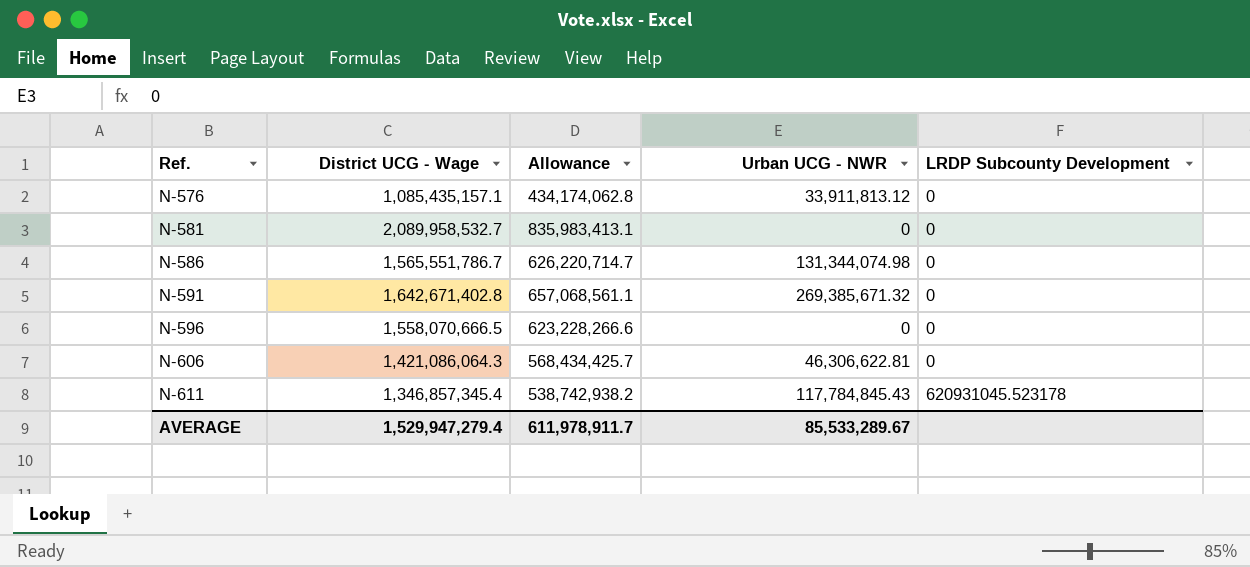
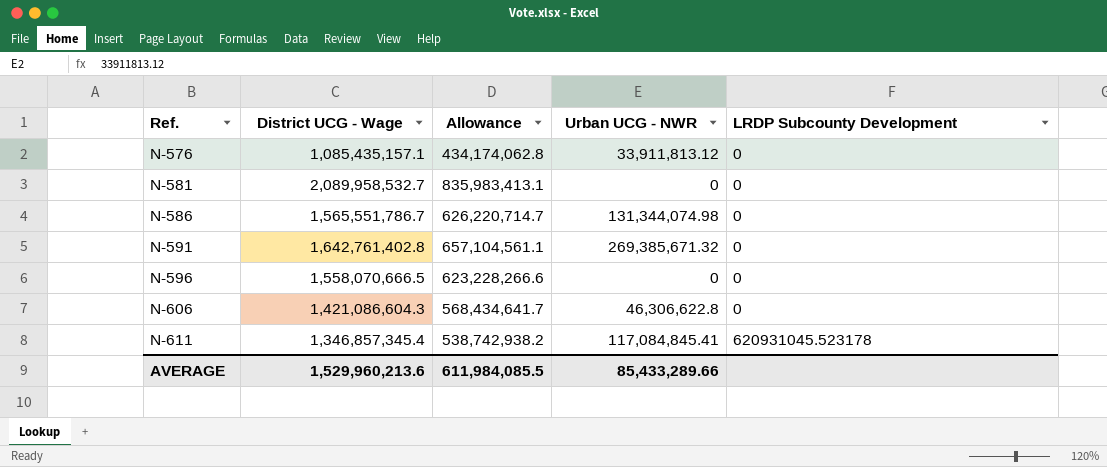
N-591 | District UCG - Wage: 1,642,671,402.8 -> 1,642,761,402.8
N-591 | Allowance: 657,068,561.1 -> 657,104,561.1
N-606 | District UCG - Wage: 1,421,086,064.3 -> 1,421,086,604.3
N-606 | Allowance: 568,434,425.7 -> 568,434,641.7
N-606 | Urban UCG - NWR: 46,306,622.81 -> 46,306,622.8
N-611 | Urban UCG - NWR: 117,784,845.43 -> 117,084,845.41
AVERAGE | District UCG - Wage: 1,529,947,279.4 -> 1,529,960,213.6
AVERAGE | Allowance: 611,978,911.7 -> 611,984,085.5
AVERAGE | Urban UCG - NWR: 85,533,289.67 -> 85,433,289.66

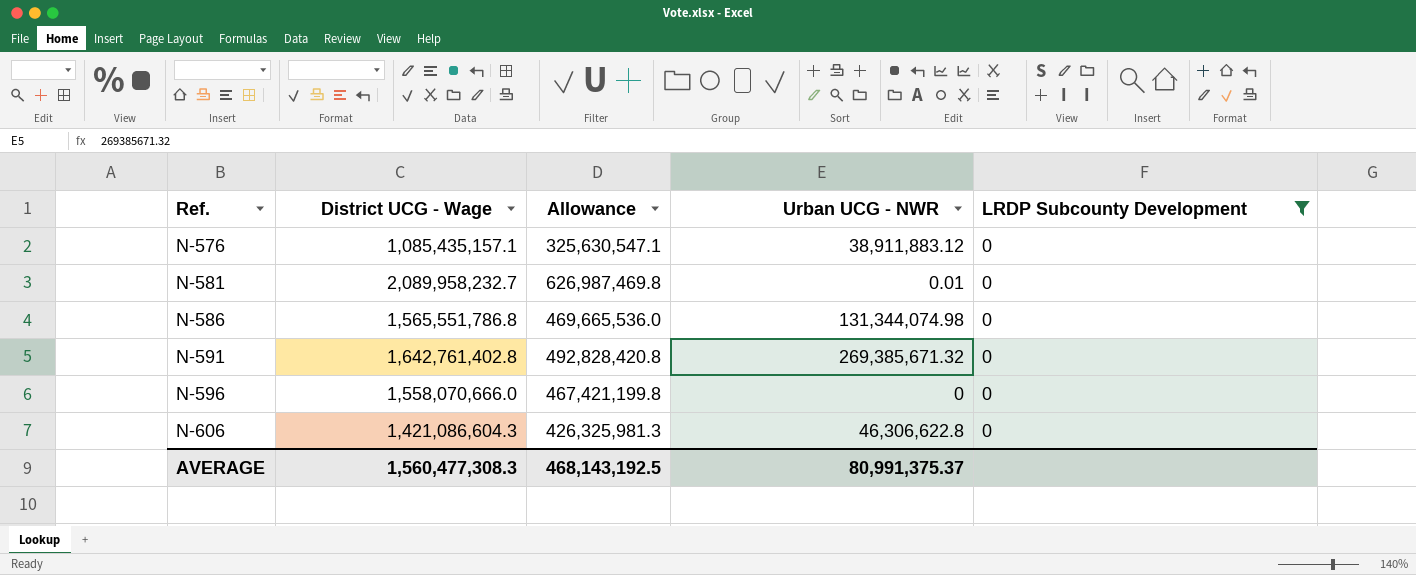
filter: none -> LRDP Subcounty Development = 0
column Allowance | formula: [District UCG - Wage] * 0.4 -> [District UCG - Wage] * 0.3
N-576 | Urban UCG - NWR: 33,911,813.12 -> 38,911,883.12
N-581 | District UCG - Wage: 2,089,958,532.7 -> 2,089,958,232.7
N-581 | Urban UCG - NWR: 0 -> 0.01
N-586 | District UCG - Wage: 1,565,551,786.7 -> 1,565,551,786.8
N-596 | District UCG - Wage: 1,558,070,666.5 -> 1,558,070,666.0
AVERAGE | District UCG - Wage: 1,529,960,213.6 -> 1,560,477,308.3
AVERAGE | Allowance: 611,984,085.5 -> 468,143,192.5
AVERAGE | Urban UCG - NWR: 85,433,289.66 -> 80,991,375.37

